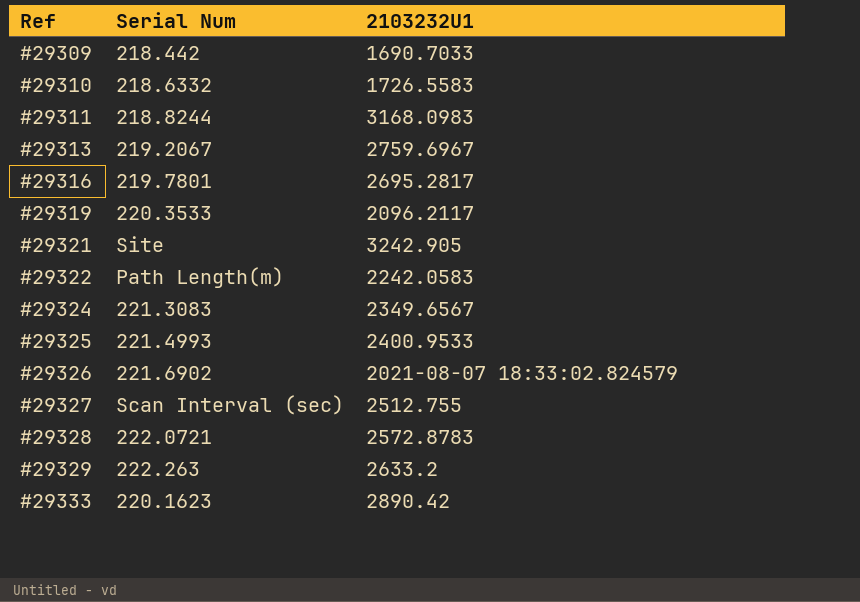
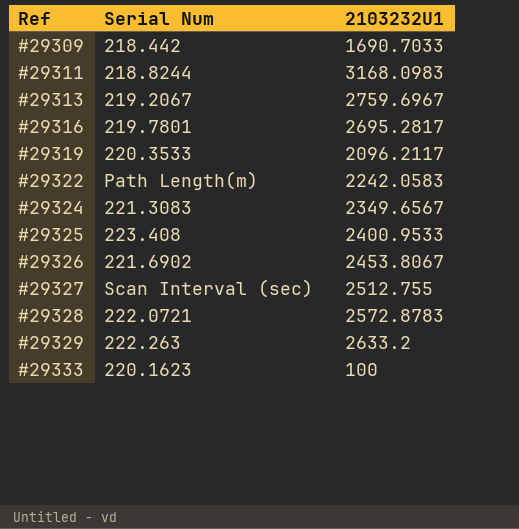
row #29310: 218.6332 | 1726.5583 -> none
row #29321: Site | 3242.905 -> none
#29325 | Serial Num: 221.4993 -> 223.408
#29326 | 2103232U1: 2021-08-07 18:33:02.824579 -> 2453.8067
#29333 | 2103232U1: 2890.42 -> 100

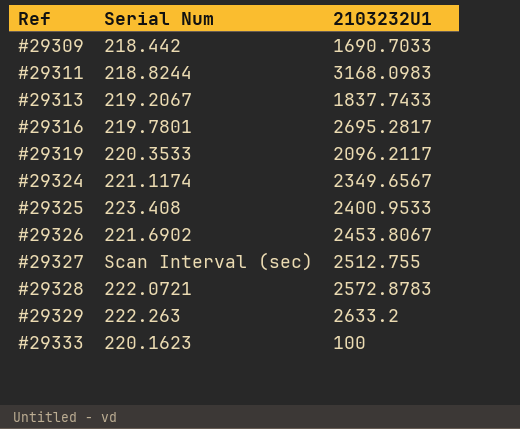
row #29322: Path Length(m) | 2242.0583 -> none
#29313 | 2103232U1: 2759.6967 -> 1837.7433
#29324 | Serial Num: 221.3083 -> 221.1174

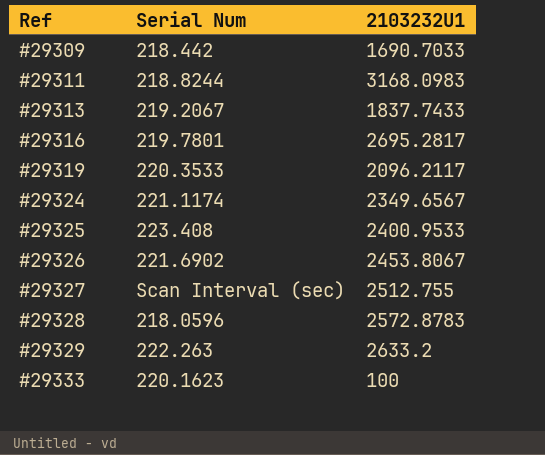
#29328 | Serial Num: 222.0721 -> 218.0596

